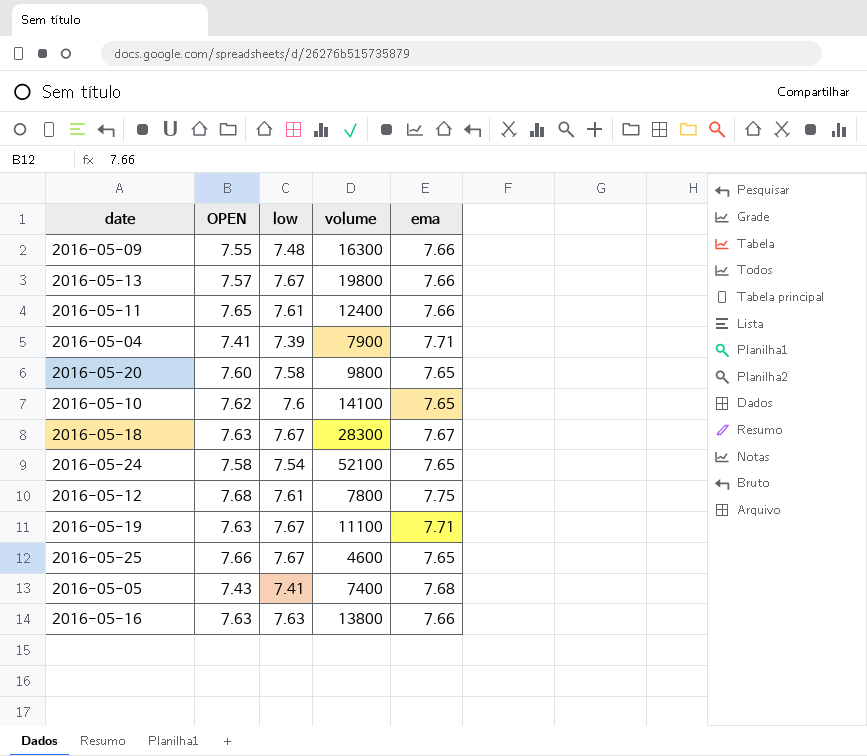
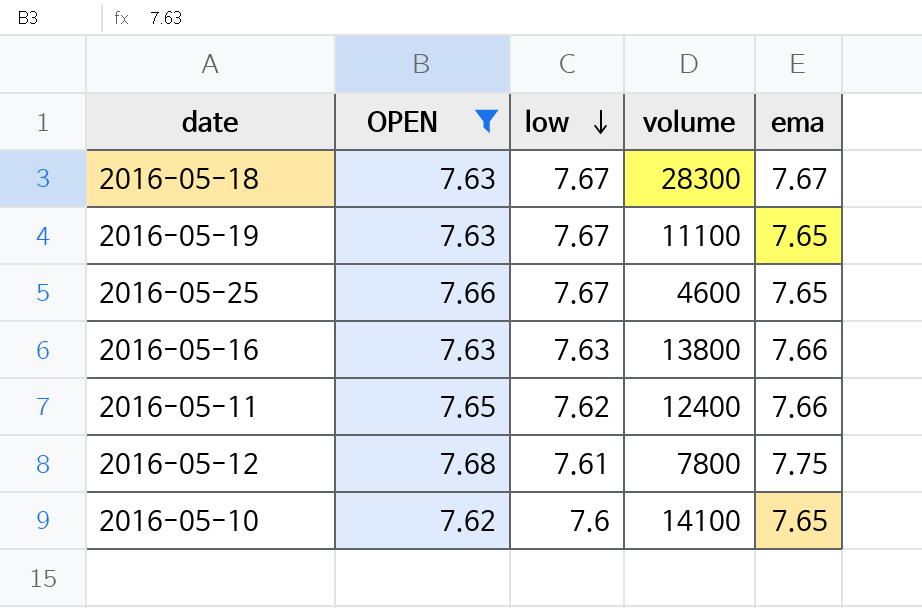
filter: none -> OPEN >= 7.62
row order: none -> low descending
2016-05-19 | ema: 7.71 -> 7.65
2016-05-11 | low: 7.61 -> 7.62

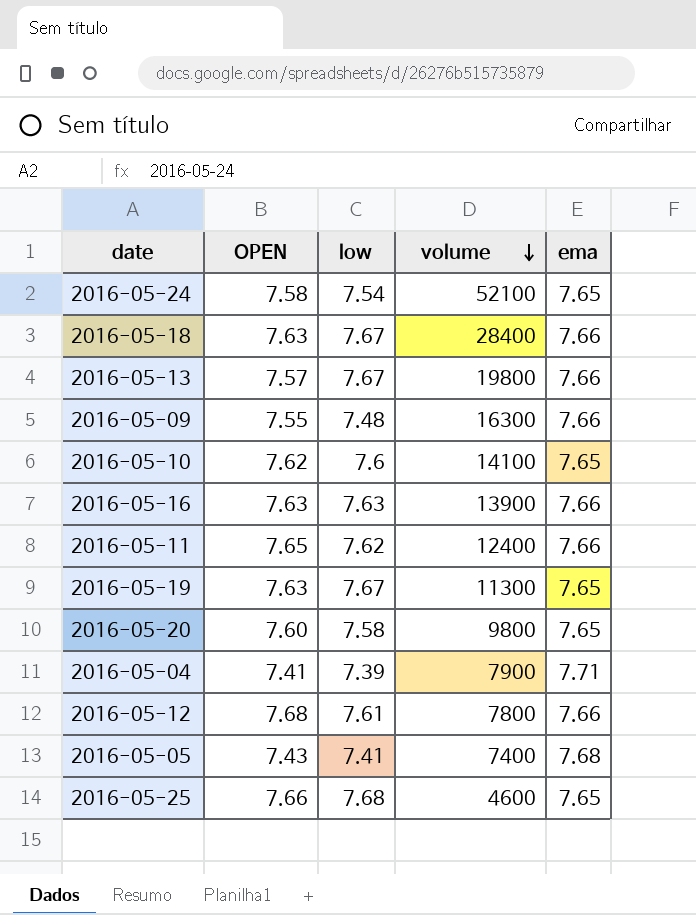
filter: OPEN >= 7.62 -> none
row order: low descending -> volume descending
2016-05-18 | volume: 28300 -> 28400
2016-05-18 | ema: 7.67 -> 7.66
2016-05-16 | volume: 13800 -> 13900
2016-05-19 | volume: 11100 -> 11300
2016-05-12 | ema: 7.75 -> 7.66
2016-05-25 | low: 7.67 -> 7.68

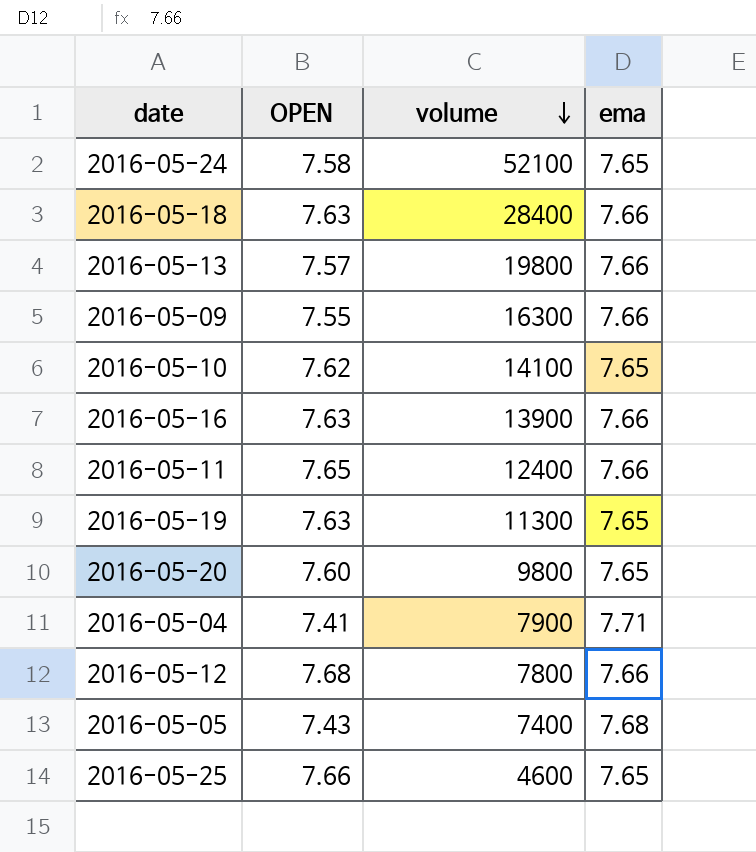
column low | position: 3 -> none

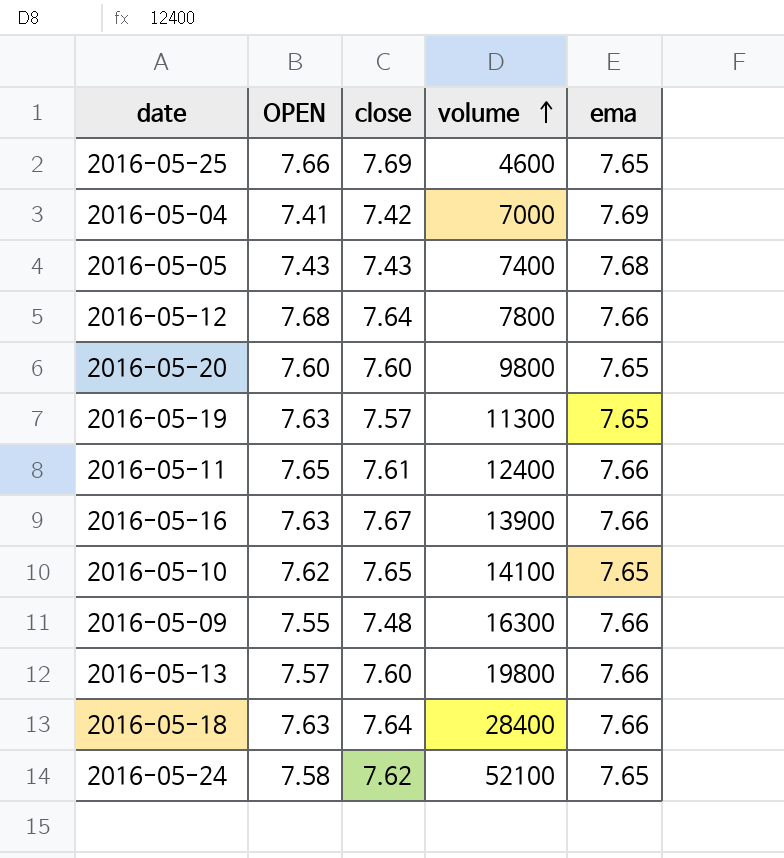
row order: volume descending -> volume ascending
column close | position: none -> 3
2016-05-04 | volume: 7900 -> 7000
2016-05-04 | ema: 7.71 -> 7.69

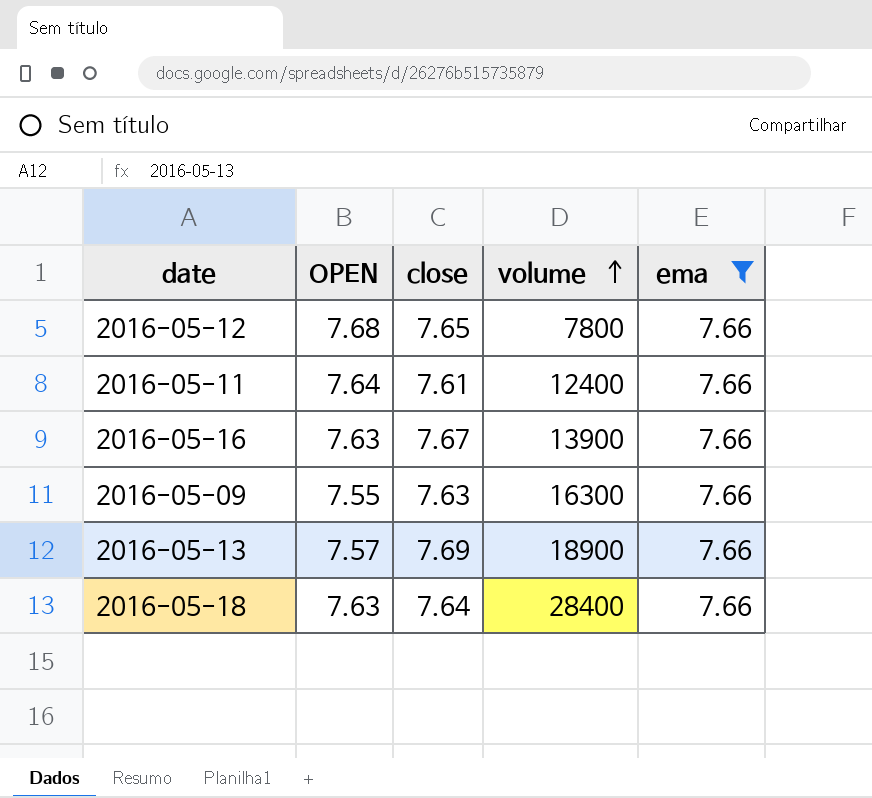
filter: none -> ema = 7.66
2016-05-12 | close: 7.64 -> 7.65
2016-05-11 | OPEN: 7.65 -> 7.64
2016-05-09 | close: 7.48 -> 7.63
2016-05-13 | close: 7.60 -> 7.69
2016-05-13 | volume: 19800 -> 18900

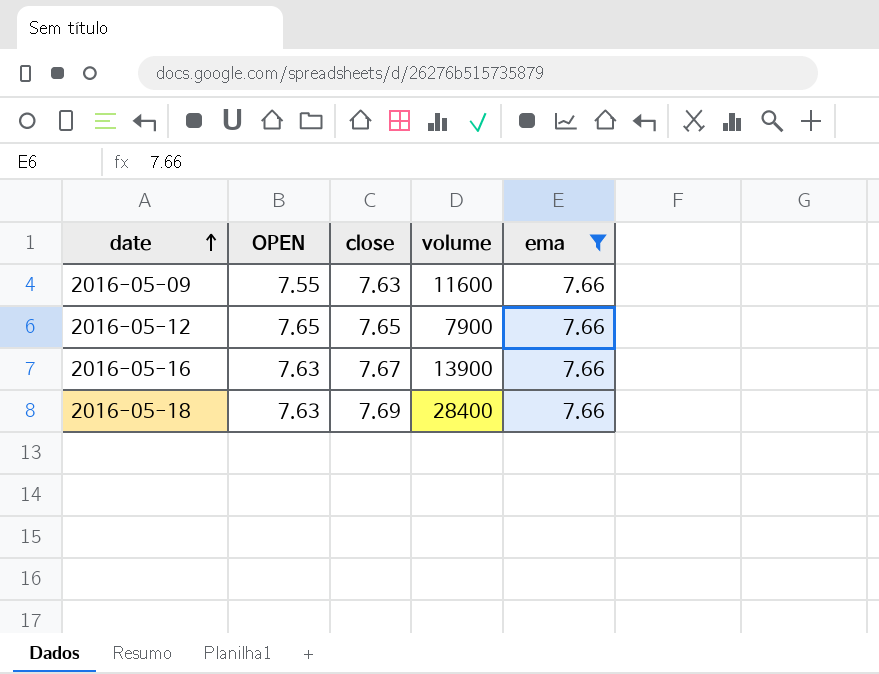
row order: volume ascending -> date ascending
row 2016-05-11: 7.64 | 7.61 | 12400 | 7.66 -> none
row 2016-05-13: 7.57 | 7.69 | 18900 | 7.66 -> none
2016-05-09 | volume: 16300 -> 11600
2016-05-12 | OPEN: 7.68 -> 7.65
2016-05-12 | volume: 7800 -> 7900
2016-05-18 | close: 7.64 -> 7.69

